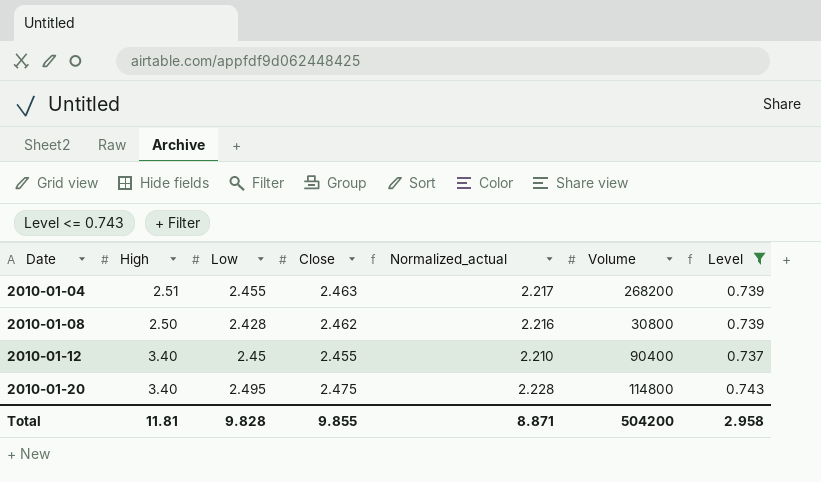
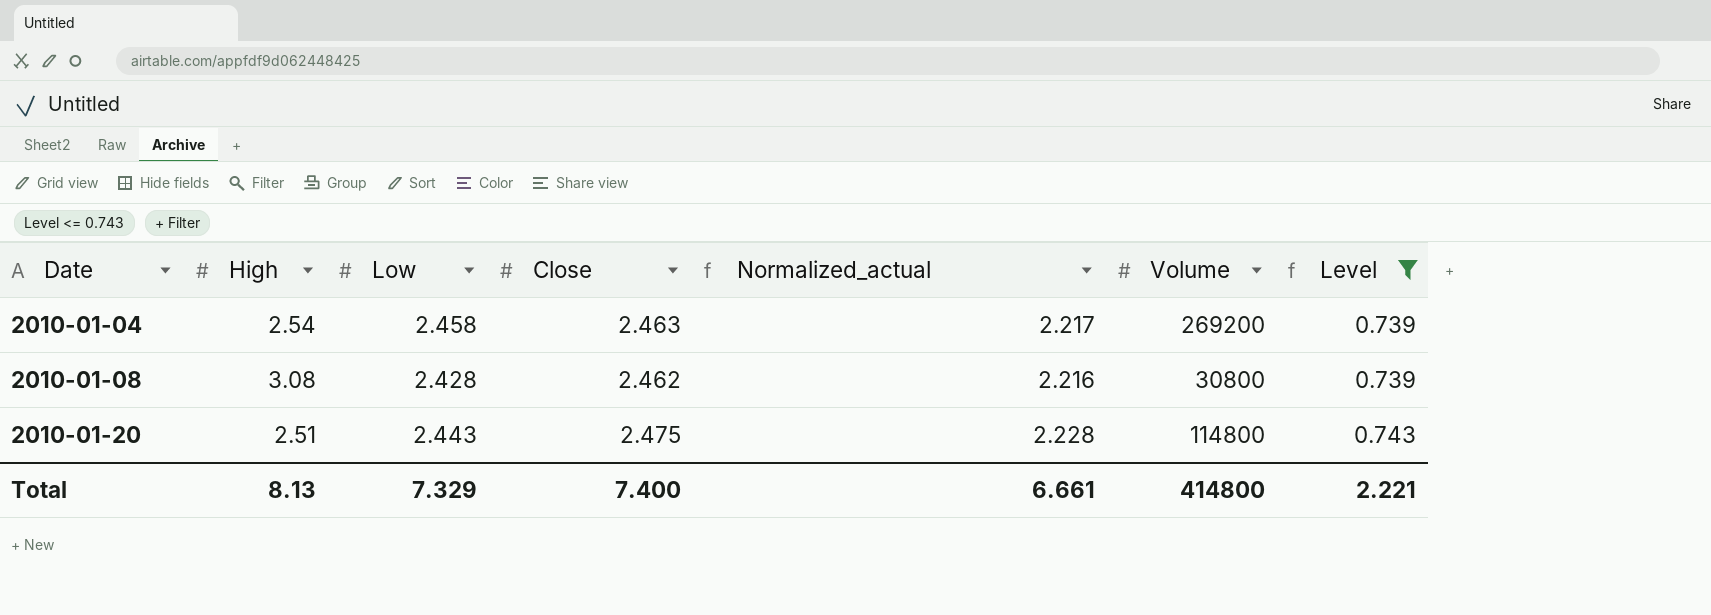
row 2010-01-12: 3.40 | 2.45 | 2.455 | 2.210 | 90400 | 0.737 -> none
2010-01-04 | High: 2.51 -> 2.54
2010-01-04 | Low: 2.455 -> 2.458
2010-01-04 | Volume: 268200 -> 269200
2010-01-08 | High: 2.50 -> 3.08
2010-01-20 | High: 3.40 -> 2.51
2010-01-20 | Low: 2.495 -> 2.443
Total | High: 11.81 -> 8.13
Total | Low: 9.828 -> 7.329
Total | Close: 9.855 -> 7.400
Total | Normalized_actual: 8.871 -> 6.661
Total | Volume: 504200 -> 414800
Total | Level: 2.958 -> 2.221

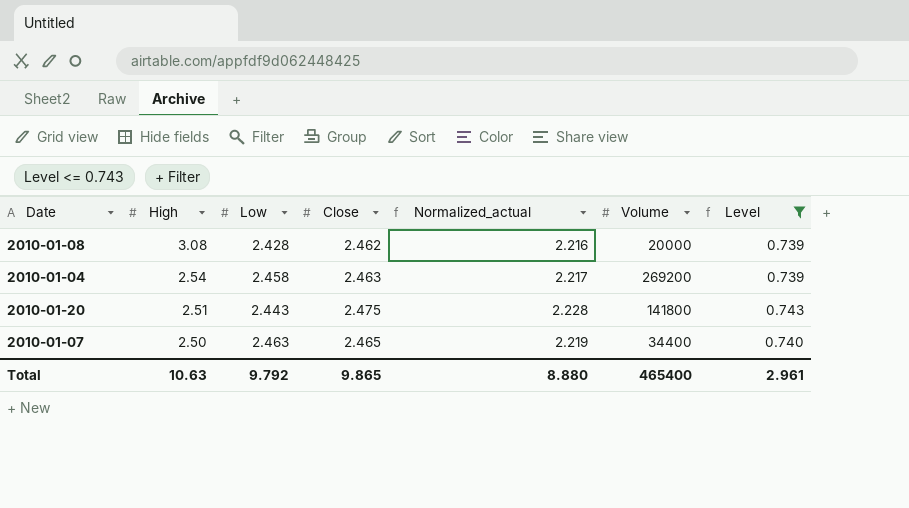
row order: Date ascending -> High descending
2010-01-08 | Volume: 30800 -> 20000
2010-01-20 | Volume: 114800 -> 141800
row 2010-01-07: none -> 2.50 | 2.463 | 2.465 | 2.219 | 34400 | 0.740
Total | High: 8.13 -> 10.63
Total | Low: 7.329 -> 9.792
Total | Close: 7.400 -> 9.865
Total | Normalized_actual: 6.661 -> 8.880
Total | Volume: 414800 -> 465400
Total | Level: 2.221 -> 2.961

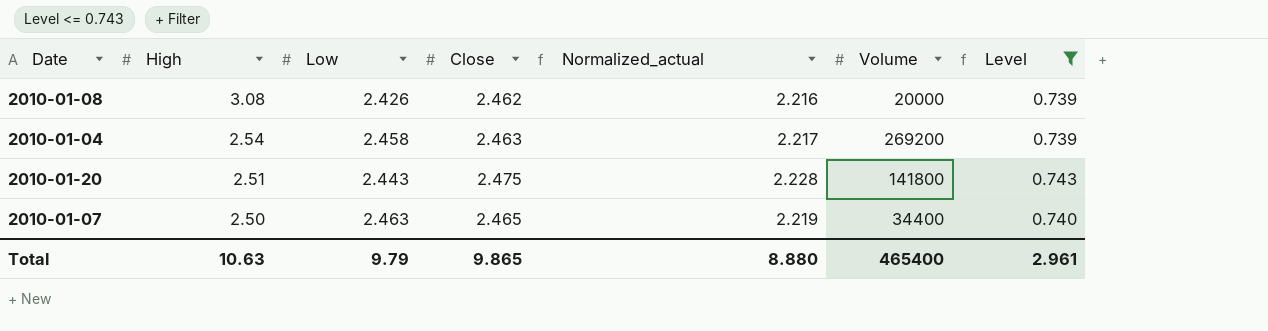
2010-01-08 | Low: 2.428 -> 2.426
Total | Low: 9.792 -> 9.79

